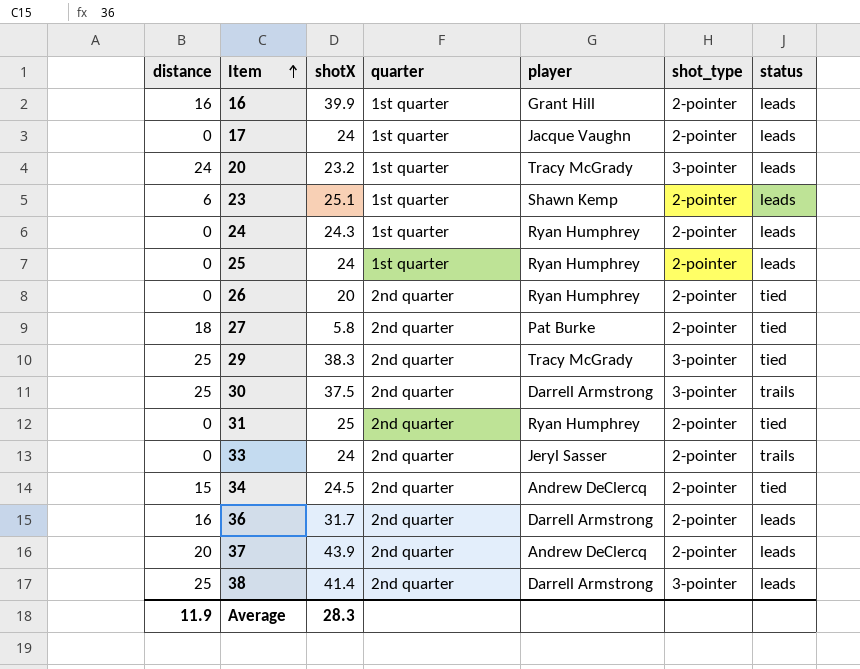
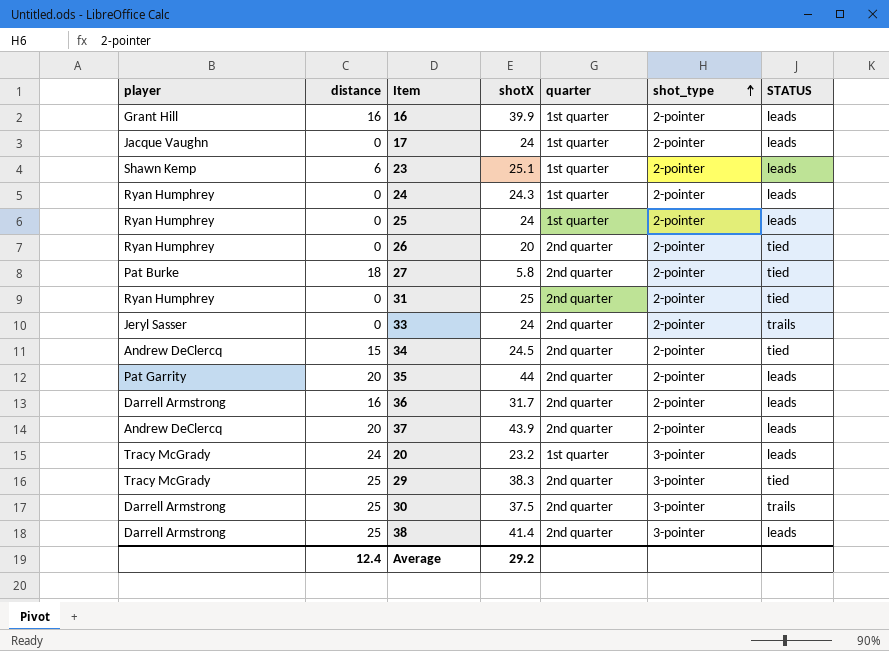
row order: Item ascending -> shot_type ascending
column player | position: 5 -> 1
column name: status -> STATUS
row 35: none -> Pat Garrity | 20 | 44 | 2nd quarter | 2-pointer | leads
Average | distance: 11.9 -> 12.4
Average | shotX: 28.3 -> 29.2

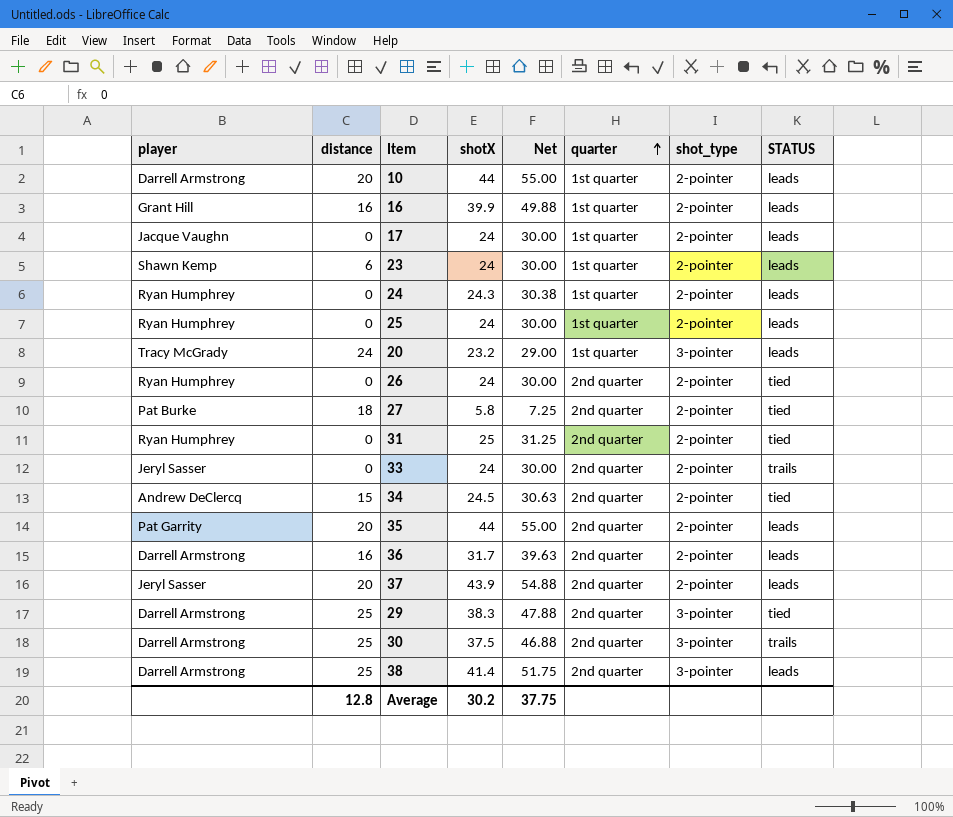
row order: shot_type ascending -> quarter ascending
column Net | formula: none -> [shotX] * 1.25
row 10: none -> Darrell Armstrong | 20 | 44 | 55.00 | 1st quarter | 2-pointer | leads
23 | shotX: 25.1 -> 24
26 | shotX: 20 -> 24
37 | player: Andrew DeClercq -> Jeryl Sasser
29 | player: Tracy McGrady -> Darrell Armstrong
Average | distance: 12.4 -> 12.8
Average | shotX: 29.2 -> 30.2

